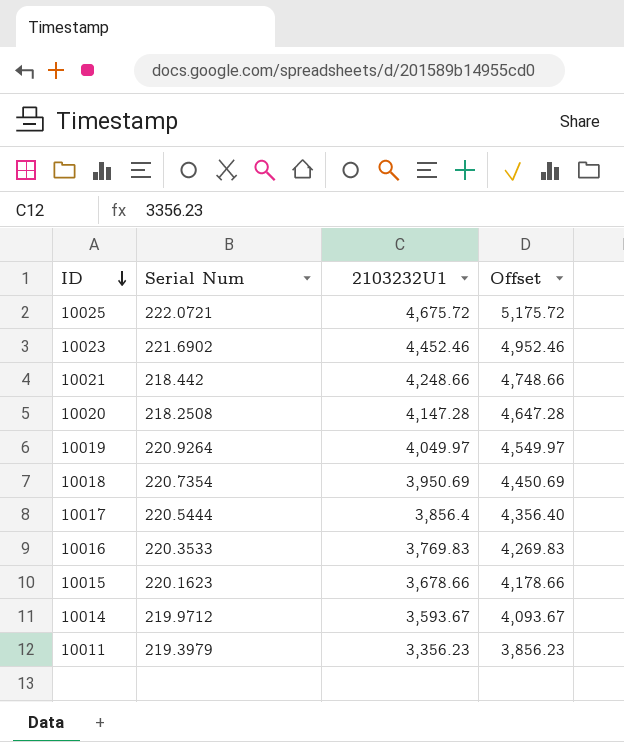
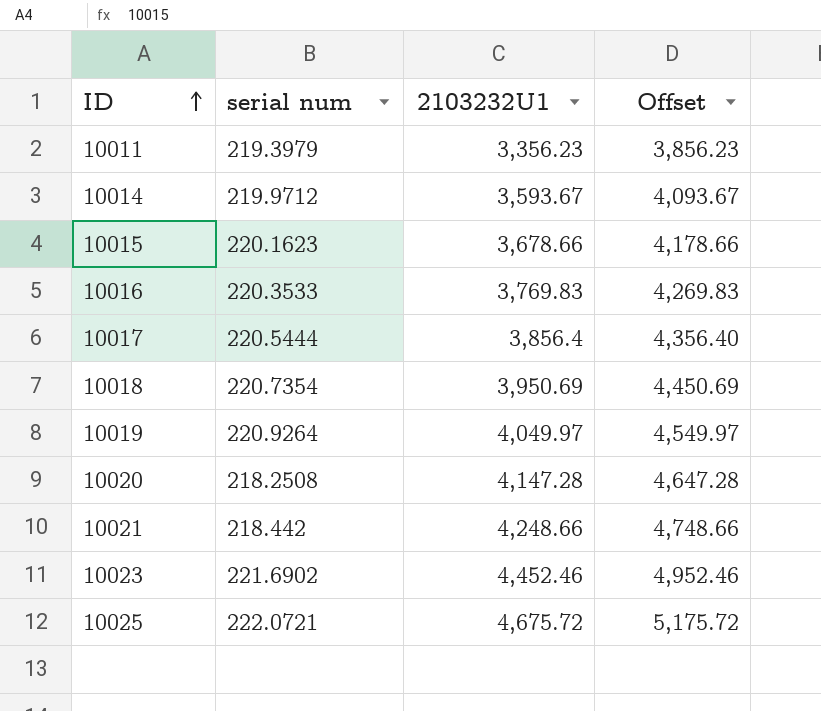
row order: ID descending -> ID ascending
column name: Serial Num -> serial num

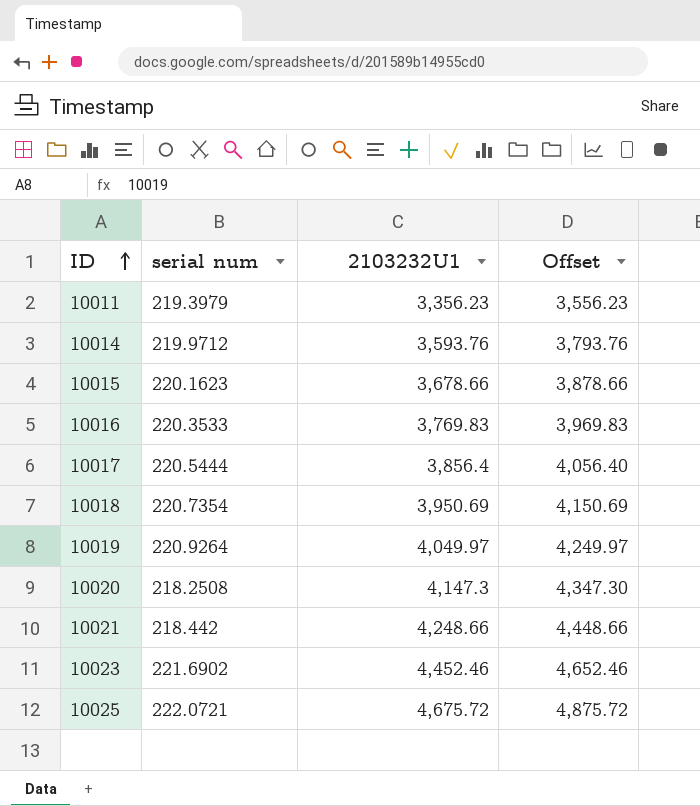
column Offset | formula: [2103232U1] + 500 -> [2103232U1] + 200
10014 | 2103232U1: 3,593.67 -> 3,593.76
10020 | 2103232U1: 4,147.28 -> 4,147.3

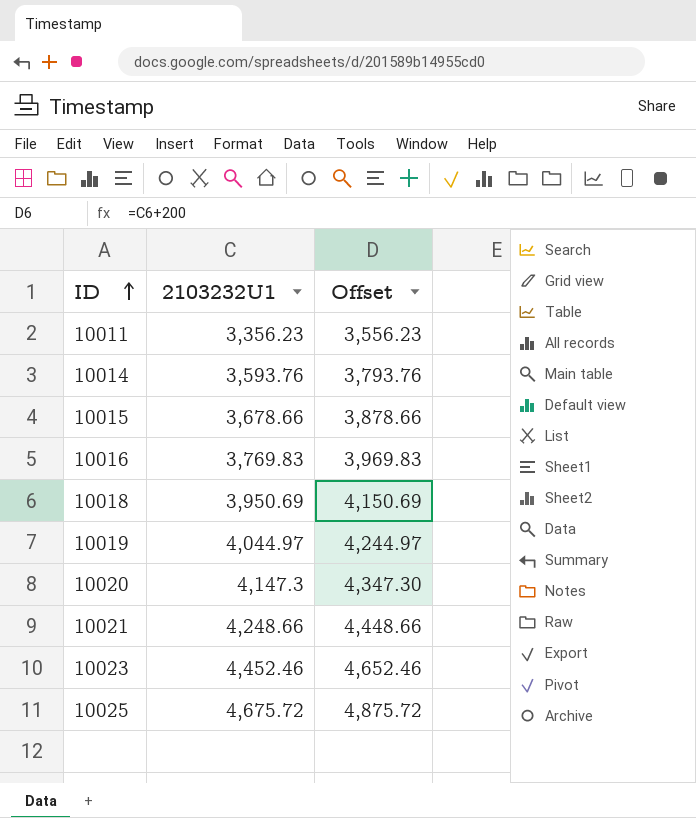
column serial num | position: 2 -> none
row 10017: 220.5444 | 3,856.4 | 4,056.40 -> none
10019 | 2103232U1: 4,049.97 -> 4,044.97
10019 | Offset: 4,249.97 -> 4,244.97

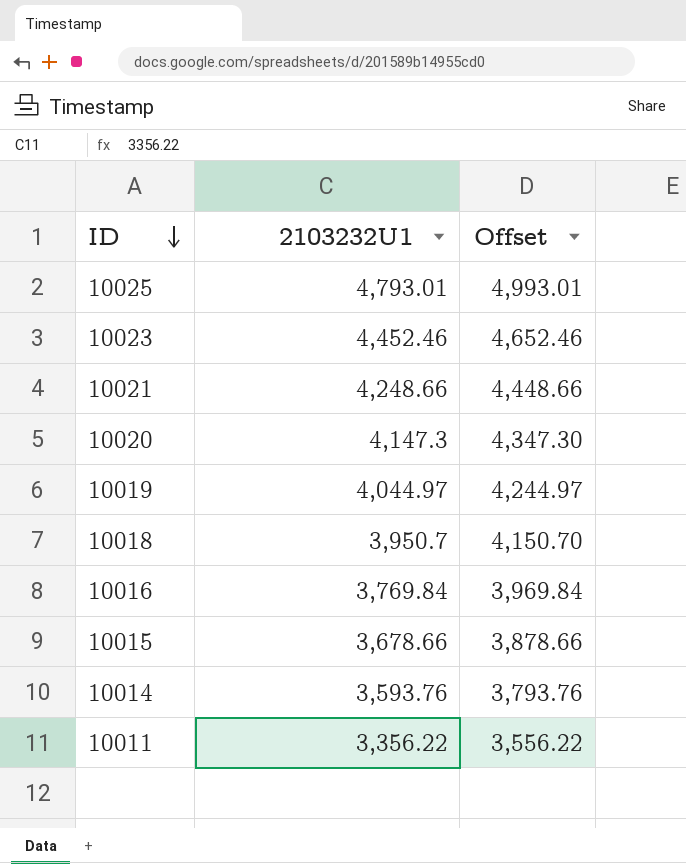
row order: ID ascending -> ID descending
10025 | 2103232U1: 4,675.72 -> 4,793.01
10025 | Offset: 4,875.72 -> 4,993.01
10018 | 2103232U1: 3,950.69 -> 3,950.7
10018 | Offset: 4,150.69 -> 4,150.70
10016 | 2103232U1: 3,769.83 -> 3,769.84
10016 | Offset: 3,969.83 -> 3,969.84
10011 | 2103232U1: 3,356.23 -> 3,356.22
10011 | Offset: 3,556.23 -> 3,556.22

